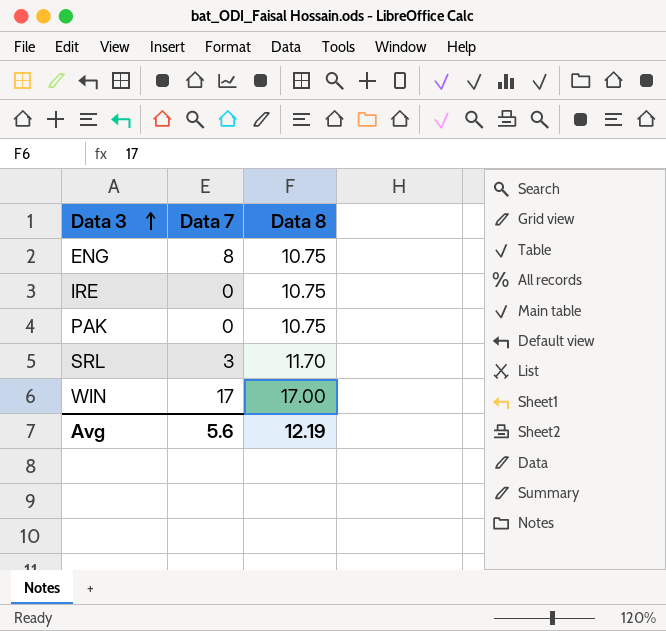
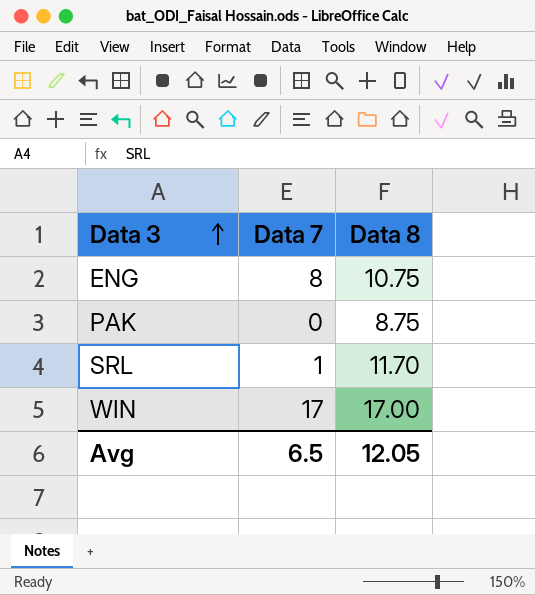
row IRE: 0 | 10.75 -> none
PAK | Data 8: 10.75 -> 8.75
SRL | Data 7: 3 -> 1
Avg | Data 7: 5.6 -> 6.5
Avg | Data 8: 12.19 -> 12.05

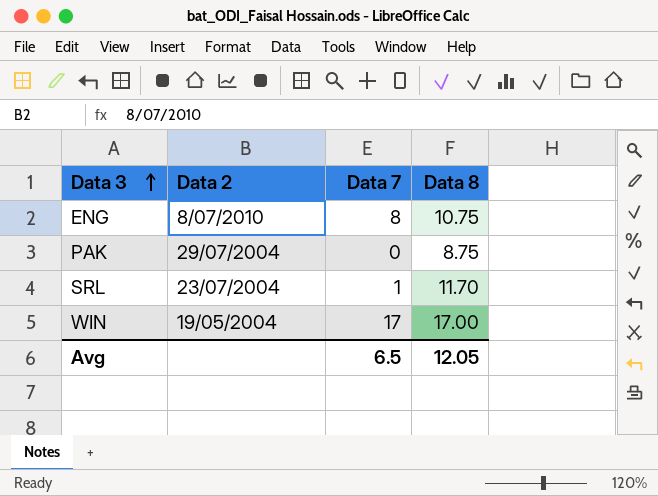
column Data 2 | position: none -> 2

